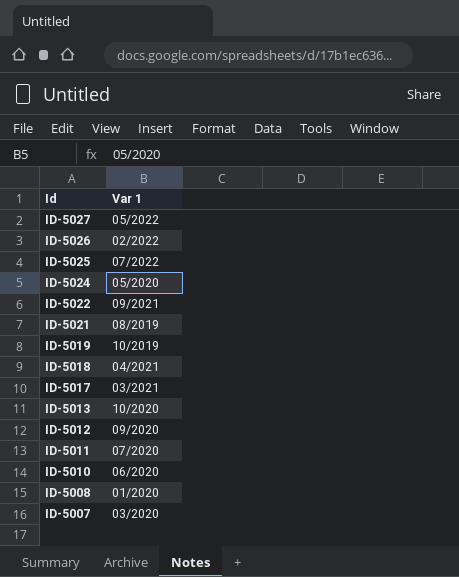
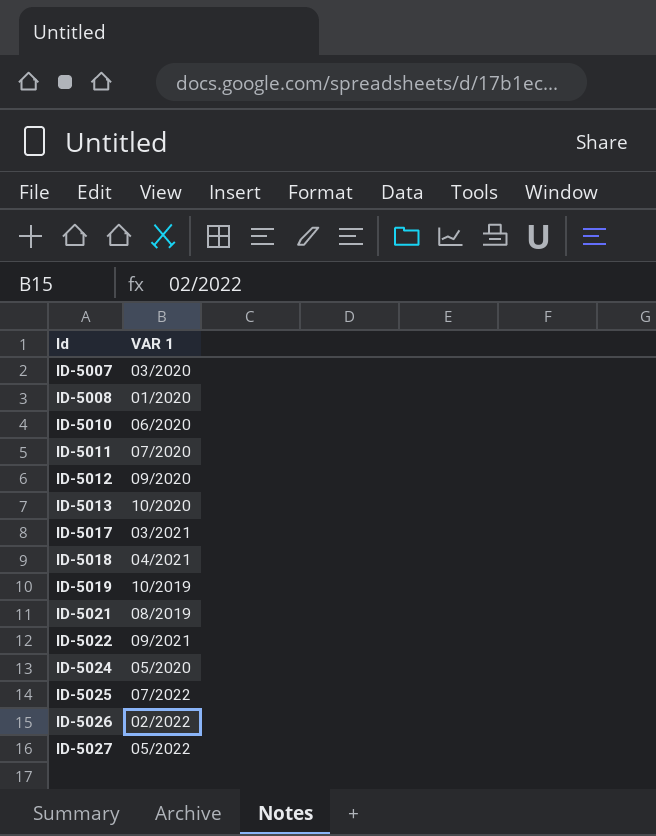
row order: Id descending -> Id ascending
column name: Var 1 -> VAR 1

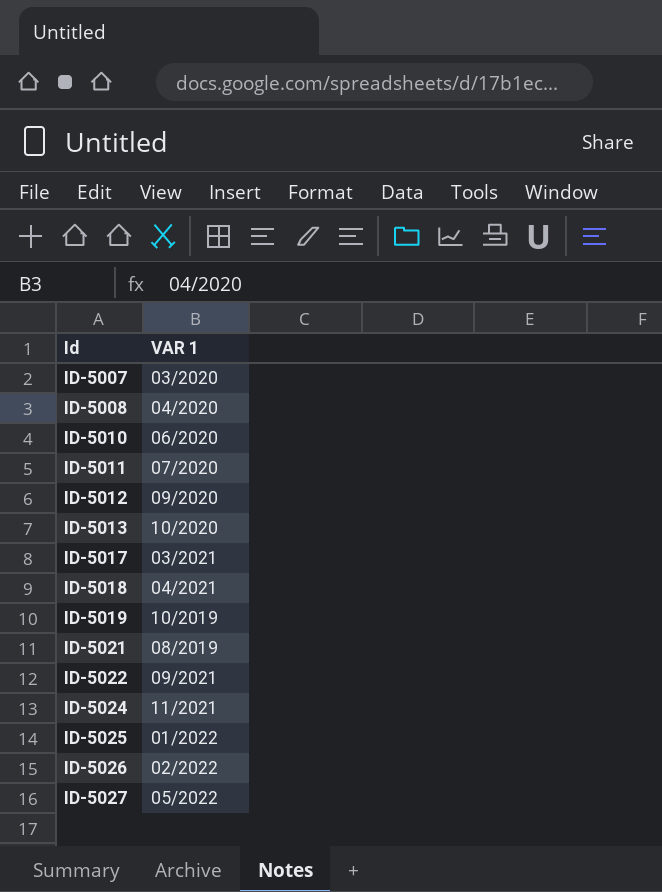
ID-5008 | VAR 1: 01/2020 -> 04/2020
ID-5024 | VAR 1: 05/2020 -> 11/2021
ID-5025 | VAR 1: 07/2022 -> 01/2022

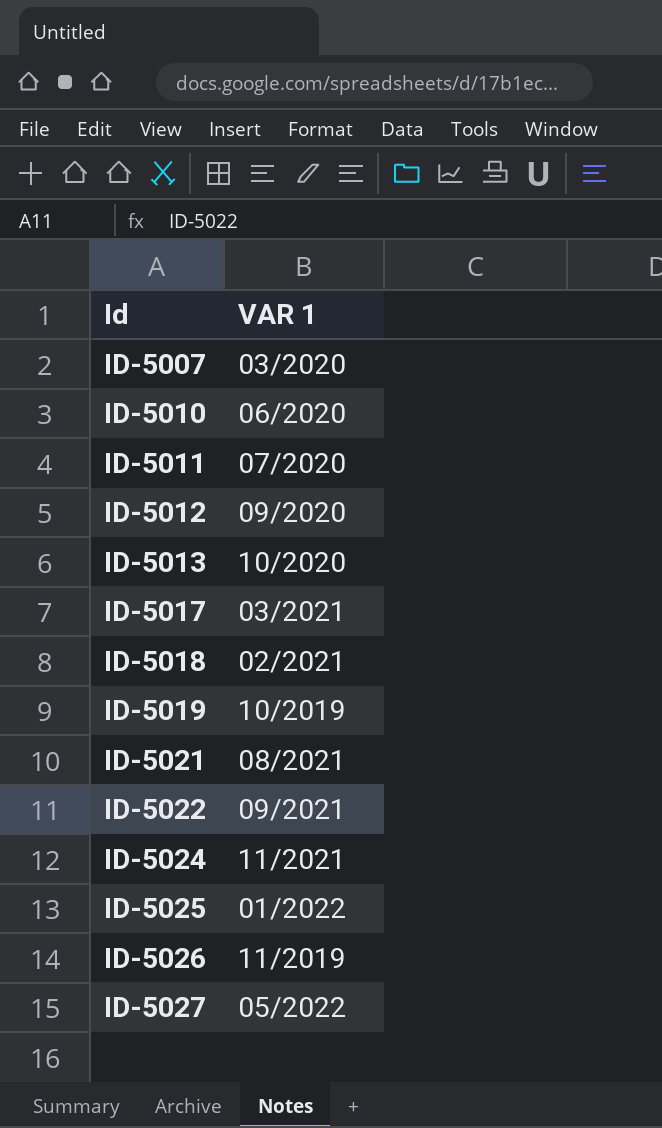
row ID-5008: 04/2020 -> none
ID-5018 | VAR 1: 04/2021 -> 02/2021
ID-5021 | VAR 1: 08/2019 -> 08/2021
ID-5026 | VAR 1: 02/2022 -> 11/2019

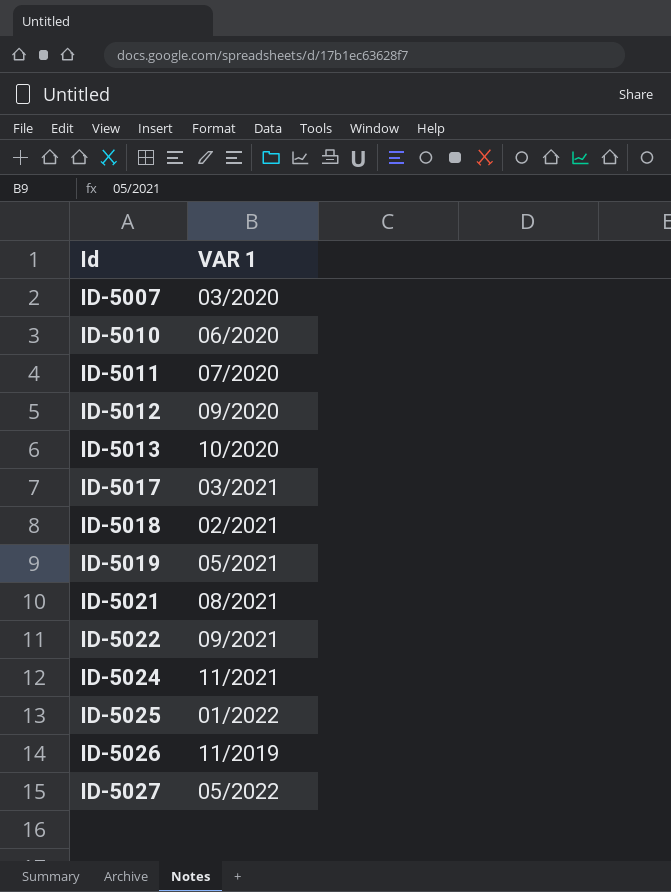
ID-5019 | VAR 1: 10/2019 -> 05/2021

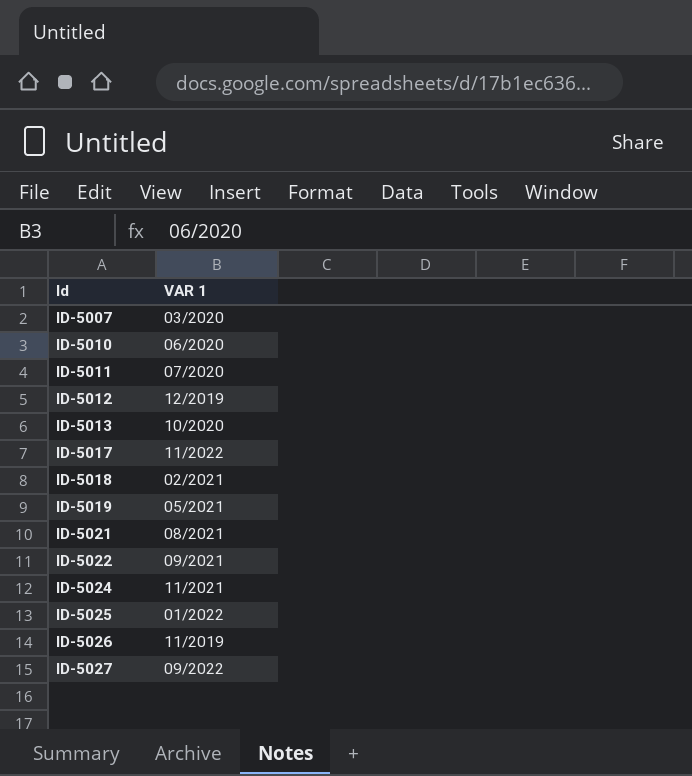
ID-5012 | VAR 1: 09/2020 -> 12/2019
ID-5017 | VAR 1: 03/2021 -> 11/2022
ID-5027 | VAR 1: 05/2022 -> 09/2022

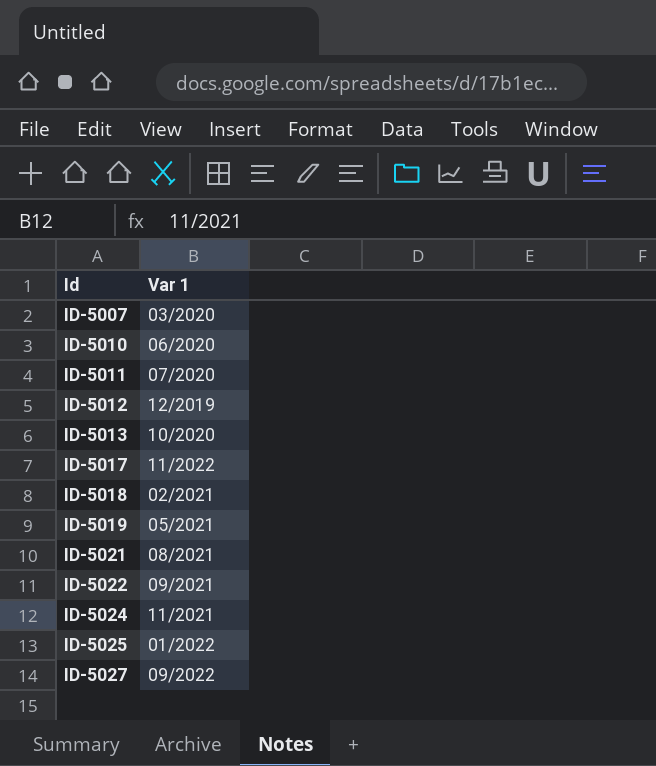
column name: VAR 1 -> Var 1
row ID-5026: 11/2019 -> none

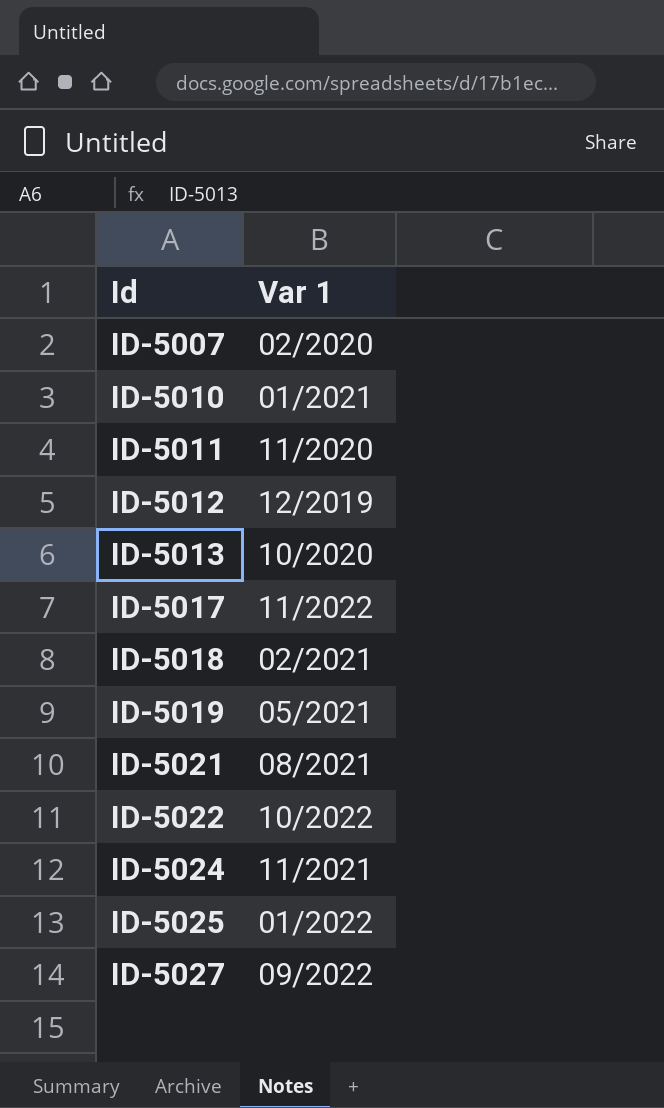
ID-5007 | Var 1: 03/2020 -> 02/2020
ID-5010 | Var 1: 06/2020 -> 01/2021
ID-5011 | Var 1: 07/2020 -> 11/2020
ID-5022 | Var 1: 09/2021 -> 10/2022

